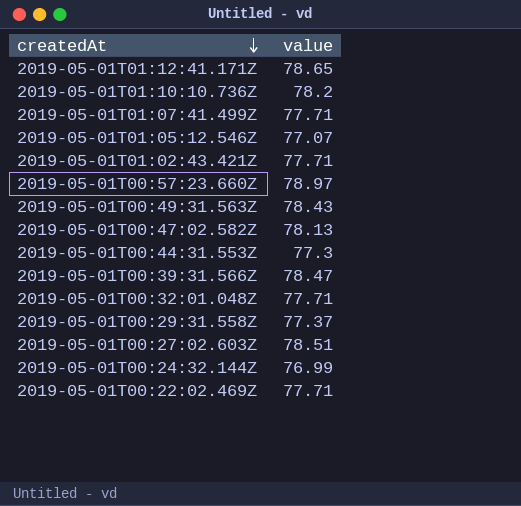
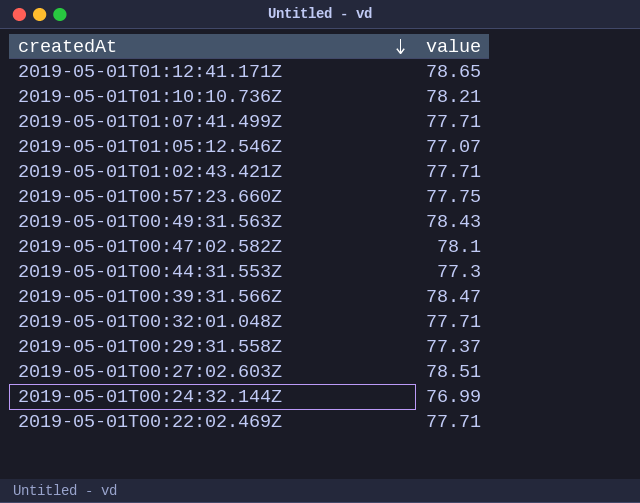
2019-05-01T01:10:10.736Z | value: 78.2 -> 78.21
2019-05-01T00:57:23.660Z | value: 78.97 -> 77.75
2019-05-01T00:47:02.582Z | value: 78.13 -> 78.1

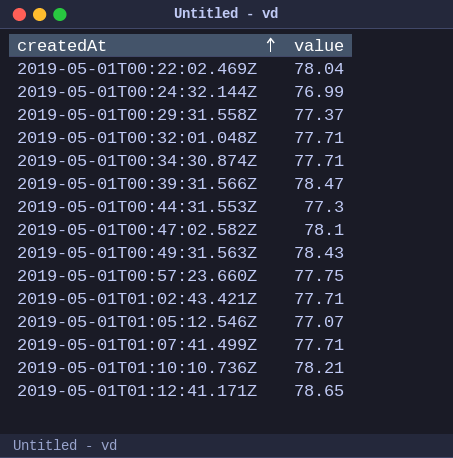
row order: createdAt descending -> createdAt ascending
row 2019-05-01T00:27:02.603Z: 78.51 -> none
2019-05-01T00:22:02.469Z | value: 77.71 -> 78.04
row 2019-05-01T00:34:30.874Z: none -> 77.71

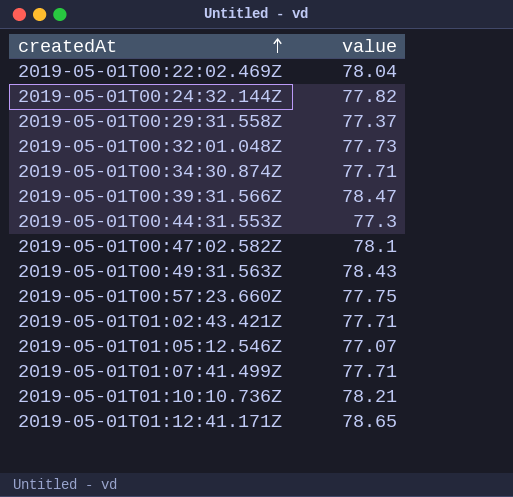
2019-05-01T00:24:32.144Z | value: 76.99 -> 77.82
2019-05-01T00:32:01.048Z | value: 77.71 -> 77.73

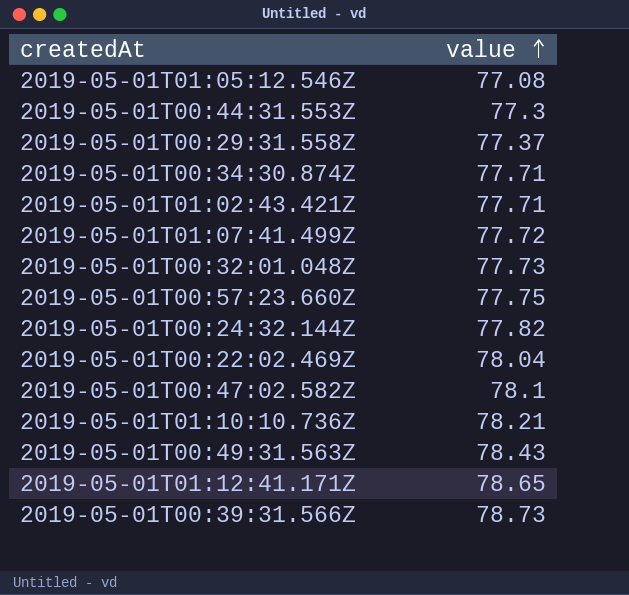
row order: createdAt ascending -> value ascending
2019-05-01T01:05:12.546Z | value: 77.07 -> 77.08
2019-05-01T01:07:41.499Z | value: 77.71 -> 77.72
2019-05-01T00:39:31.566Z | value: 78.47 -> 78.73

